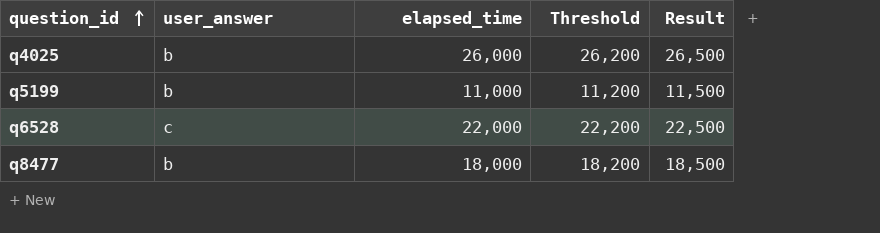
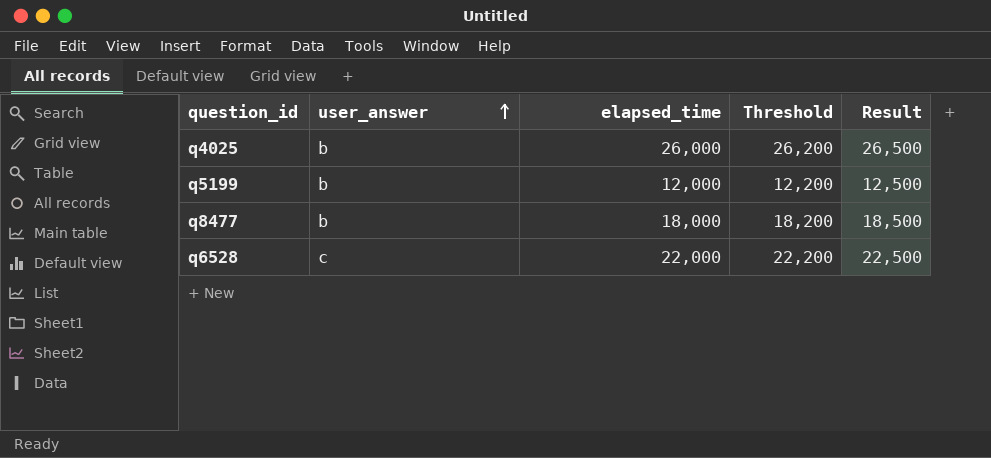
row order: question_id ascending -> user_answer ascending
q5199 | elapsed_time: 11,000 -> 12,000
q5199 | Threshold: 11,200 -> 12,200
q5199 | Result: 11,500 -> 12,500

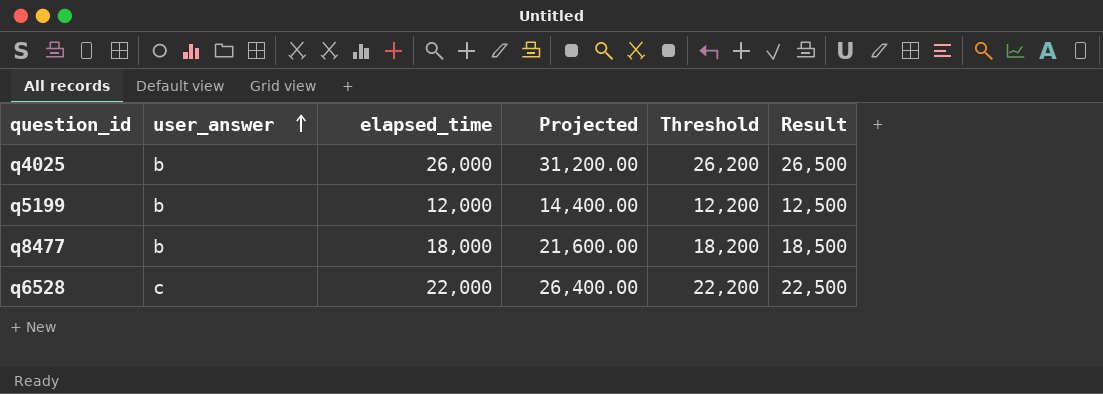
column Projected | formula: none -> [elapsed_time] * 1.2

